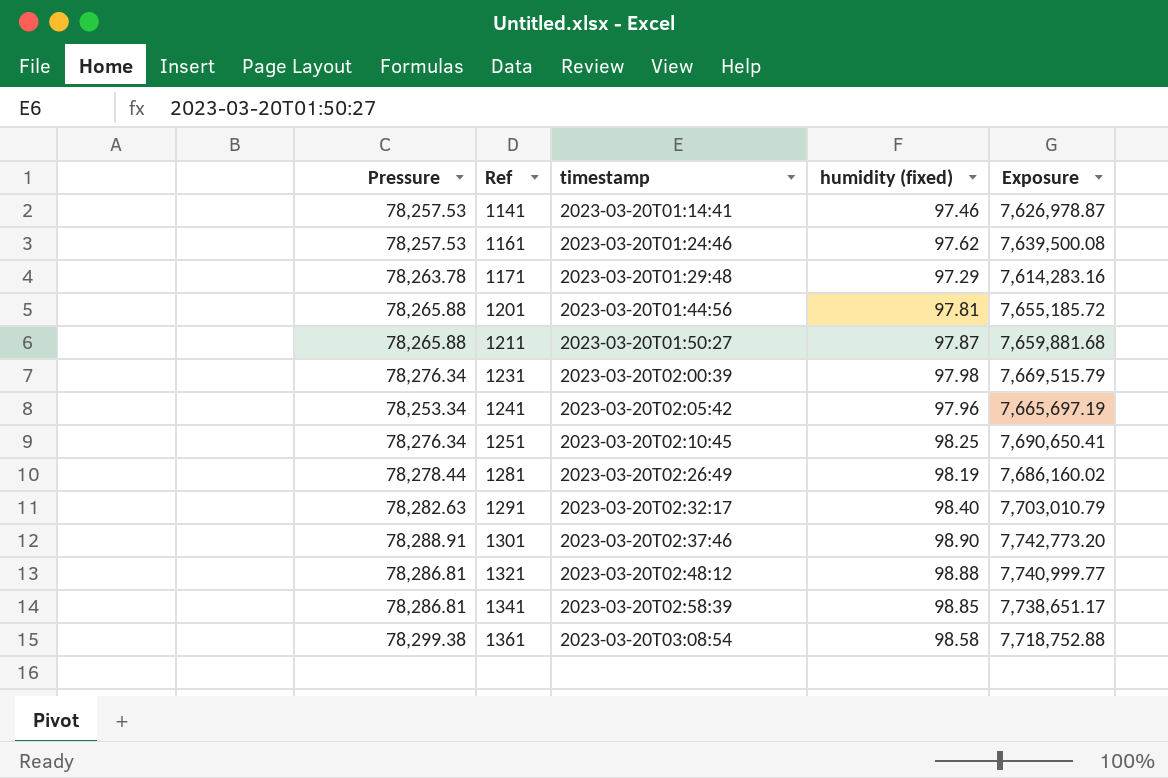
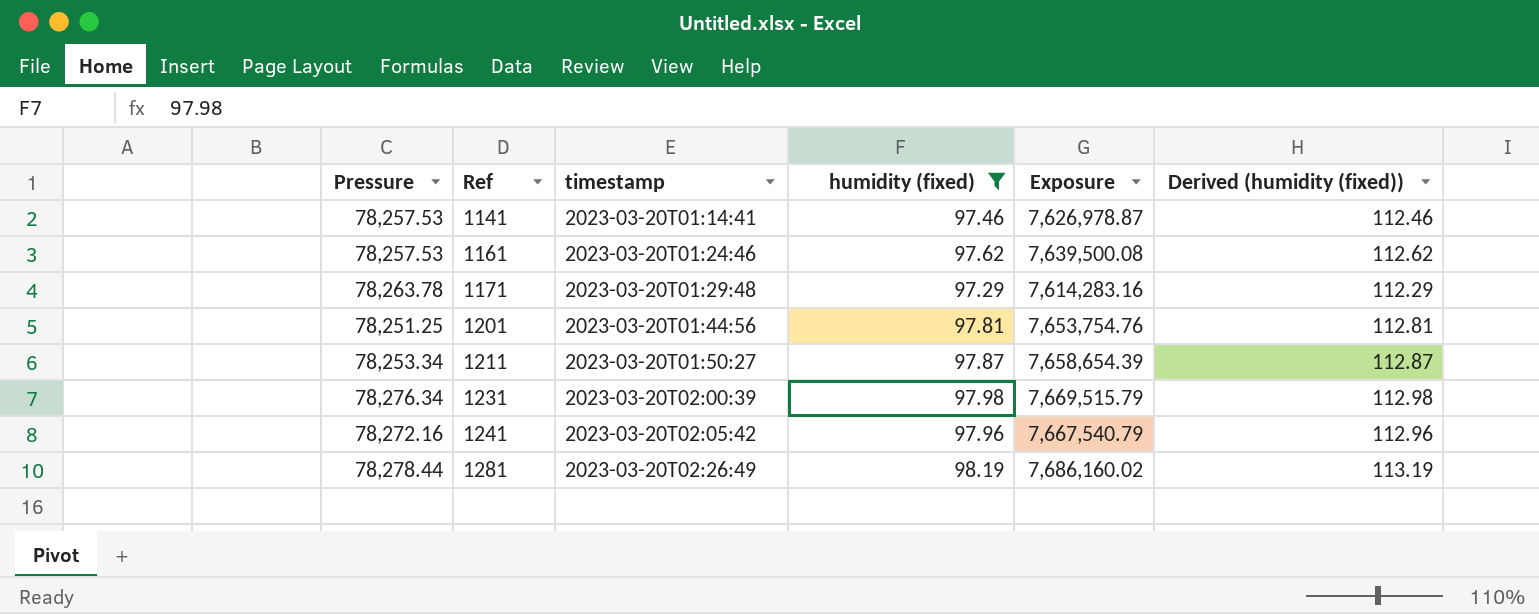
filter: none -> humidity (fixed) <= 98.19
column Derived (humidity (fixed)) | formula: none -> [humidity (fixed)] + 15
1201 | Pressure: 78,265.88 -> 78,251.25
1201 | Exposure: 7,655,185.72 -> 7,653,754.76
1211 | Pressure: 78,265.88 -> 78,253.34
1211 | Exposure: 7,659,881.68 -> 7,658,654.39
1241 | Pressure: 78,253.34 -> 78,272.16
1241 | Exposure: 7,665,697.19 -> 7,667,540.79

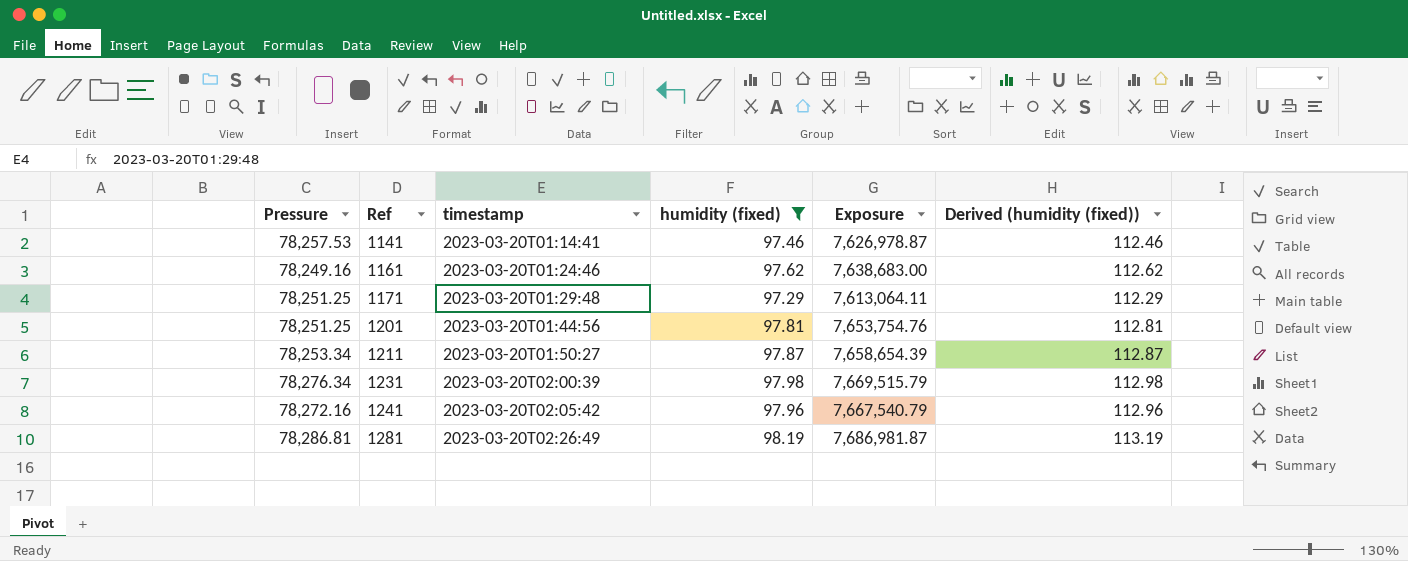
1161 | Pressure: 78,257.53 -> 78,249.16
1161 | Exposure: 7,639,500.08 -> 7,638,683.00
1171 | Pressure: 78,263.78 -> 78,251.25
1171 | Exposure: 7,614,283.16 -> 7,613,064.11
1281 | Pressure: 78,278.44 -> 78,286.81
1281 | Exposure: 7,686,160.02 -> 7,686,981.87

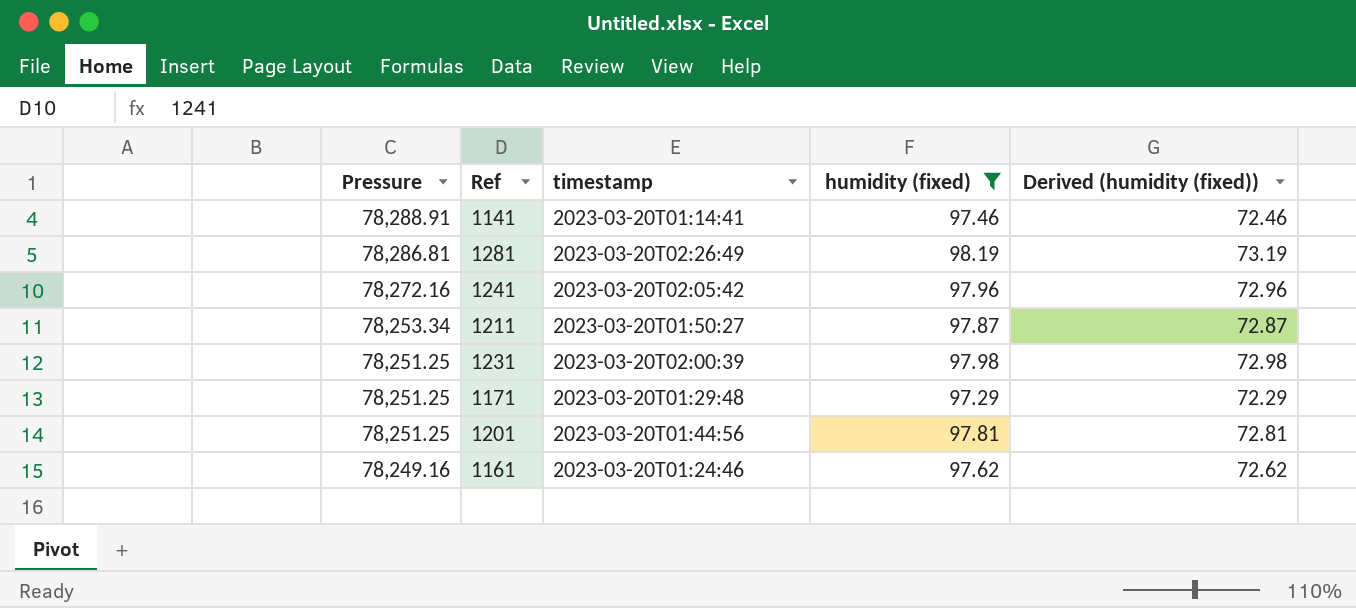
row order: Ref ascending -> Pressure descending
column Exposure | formula: [Pressure] * [humidity (fixed)] -> none
column Derived (humidity (fixed)) | formula: [humidity (fixed)] + 15 -> [humidity (fixed)] - 25
1141 | Pressure: 78,257.53 -> 78,288.91
1231 | Pressure: 78,276.34 -> 78,251.25

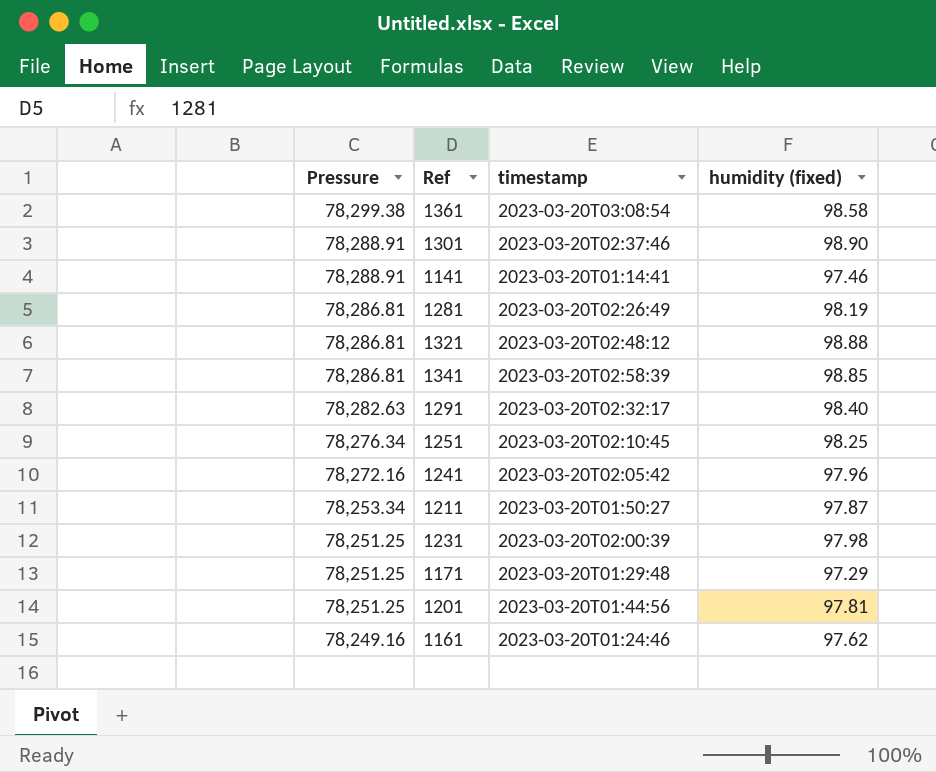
filter: humidity (fixed) <= 98.19 -> none
column Derived (humidity (fixed)) | formula: [humidity (fixed)] - 25 -> none

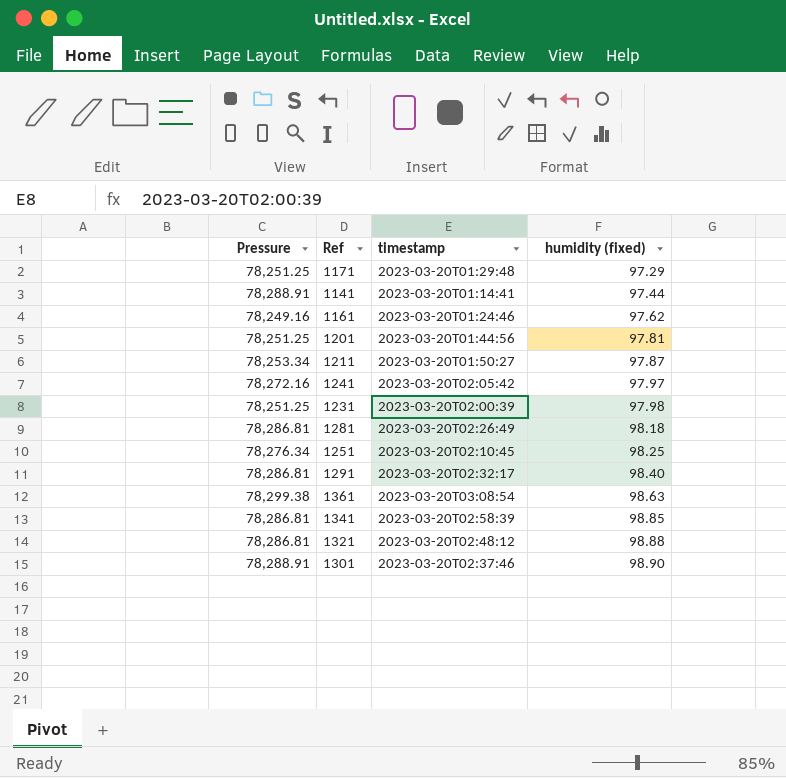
row order: Pressure descending -> humidity (fixed) ascending
1141 | humidity (fixed): 97.46 -> 97.44
1241 | humidity (fixed): 97.96 -> 97.97
1281 | humidity (fixed): 98.19 -> 98.18
1291 | Pressure: 78,282.63 -> 78,286.81
1361 | humidity (fixed): 98.58 -> 98.63

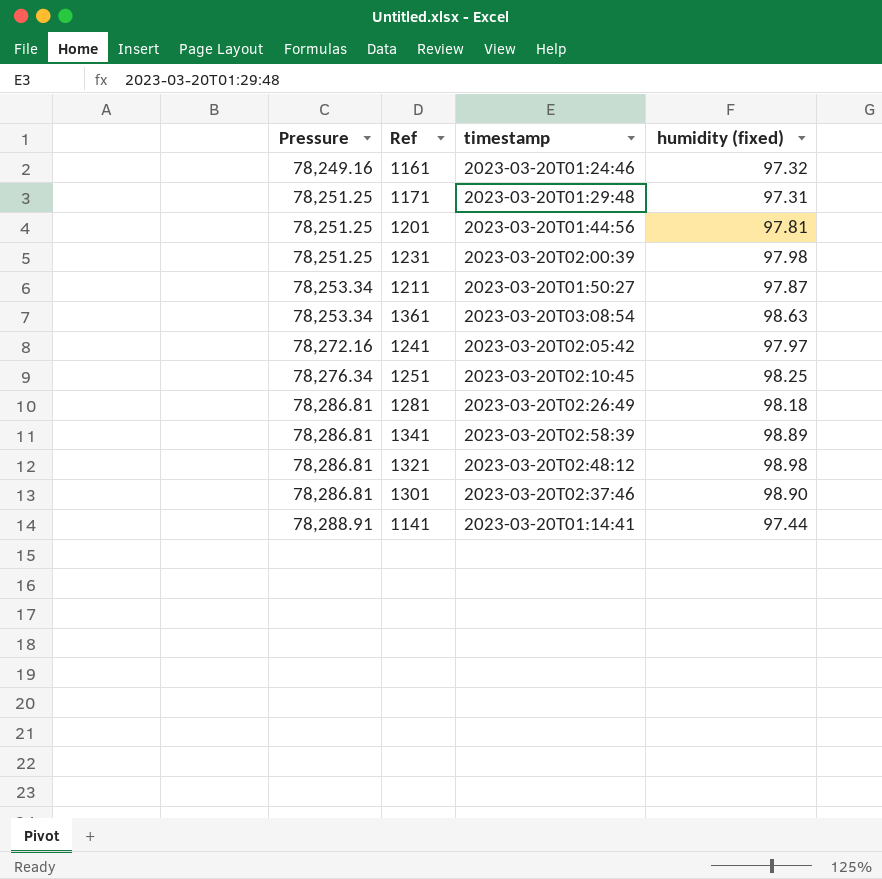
row order: humidity (fixed) ascending -> Pressure ascending
row 1291: 78,286.81 | 2023-03-20T02:32:17 | 98.40 -> none
1161 | humidity (fixed): 97.62 -> 97.32
1171 | humidity (fixed): 97.29 -> 97.31
1361 | Pressure: 78,299.38 -> 78,253.34
1341 | humidity (fixed): 98.85 -> 98.89
1321 | humidity (fixed): 98.88 -> 98.98
1301 | Pressure: 78,288.91 -> 78,286.81

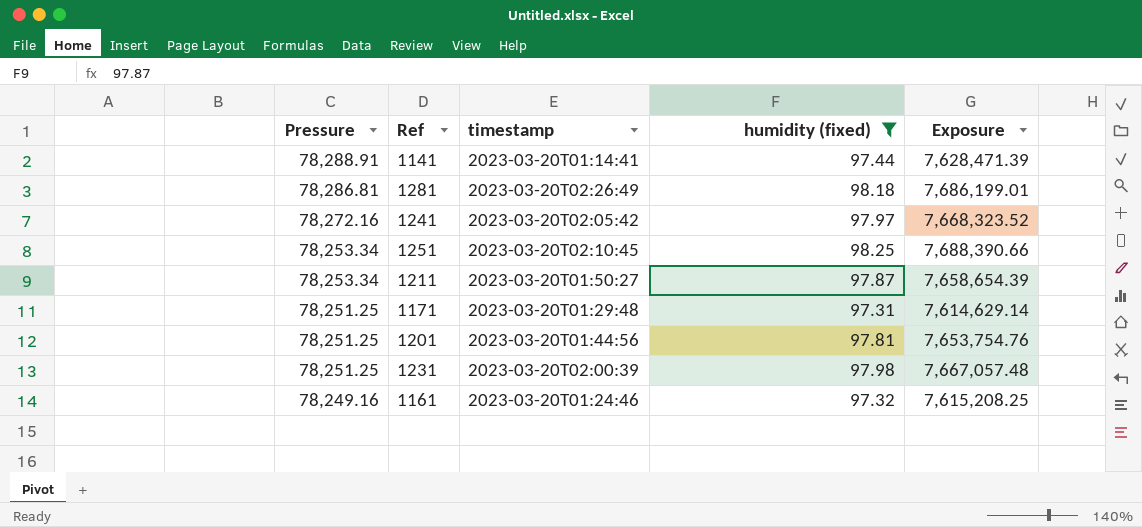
filter: none -> humidity (fixed) <= 98.25
row order: Pressure ascending -> Pressure descending
column Exposure | formula: none -> [Pressure] * [humidity (fixed)]
1251 | Pressure: 78,276.34 -> 78,253.34

